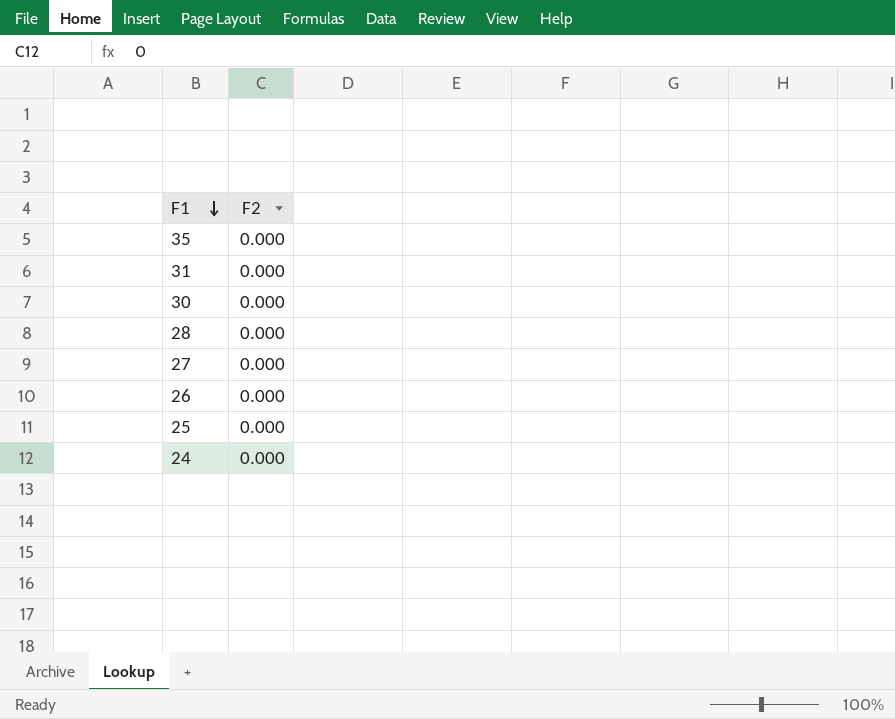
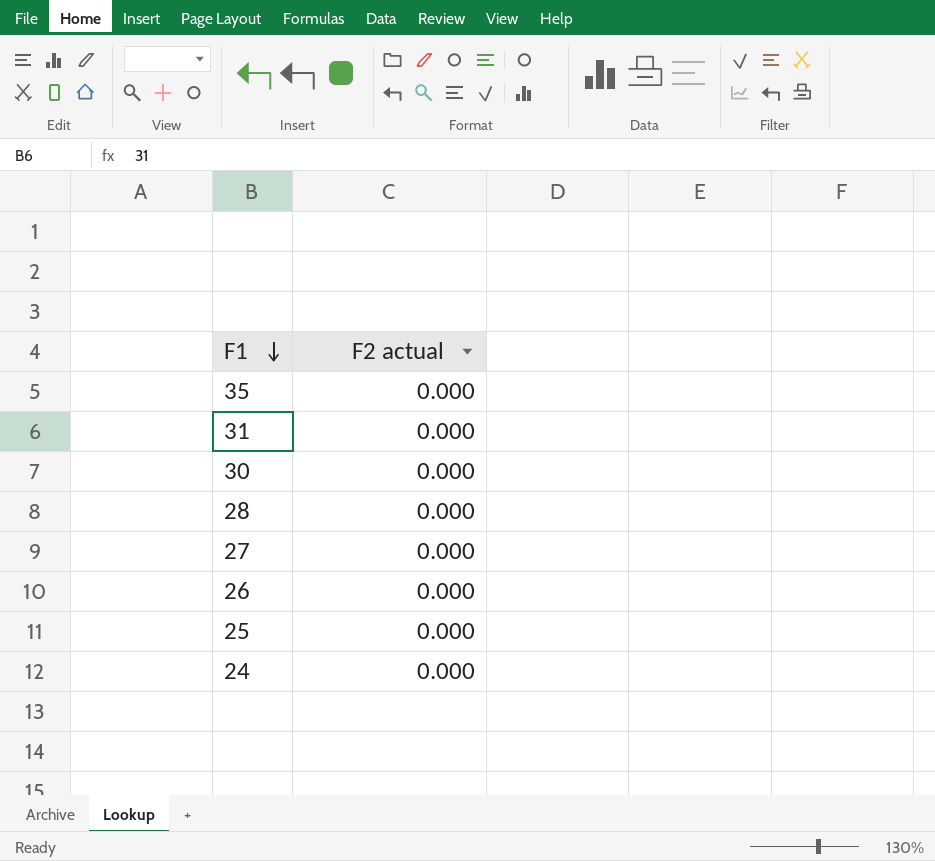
column name: F2 -> F2 actual

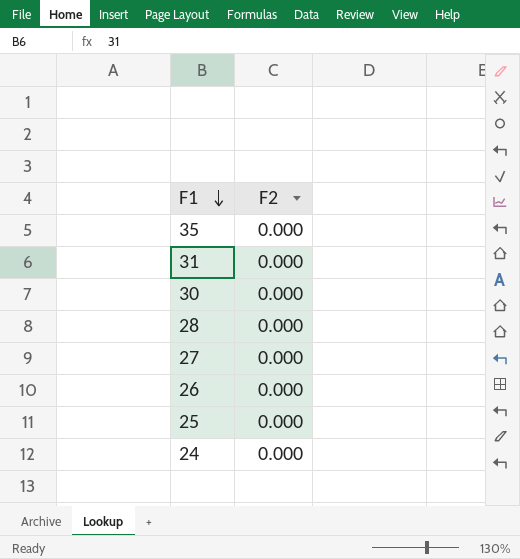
column name: F2 actual -> F2

